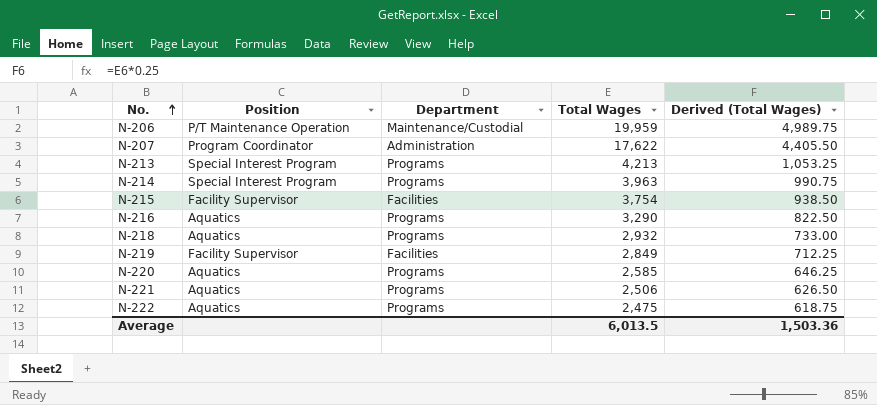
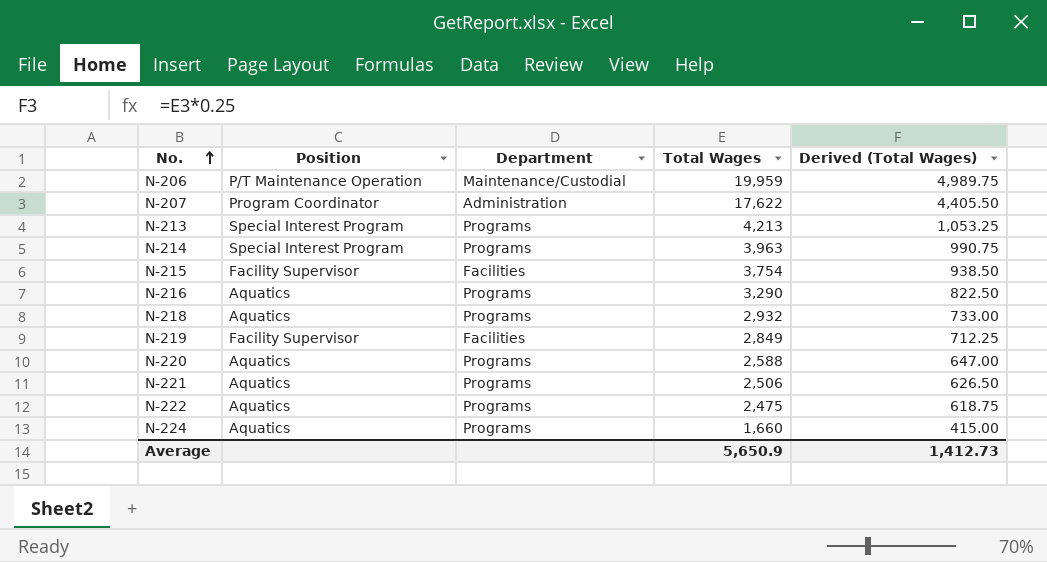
N-220 | Total Wages: 2,585 -> 2,588
N-220 | Derived (Total Wages): 646.25 -> 647.00
row N-224: none -> Aquatics | Programs | 1,660 | 415.00
Average | Total Wages: 6,013.5 -> 5,650.9
Average | Derived (Total Wages): 1,503.36 -> 1,412.73

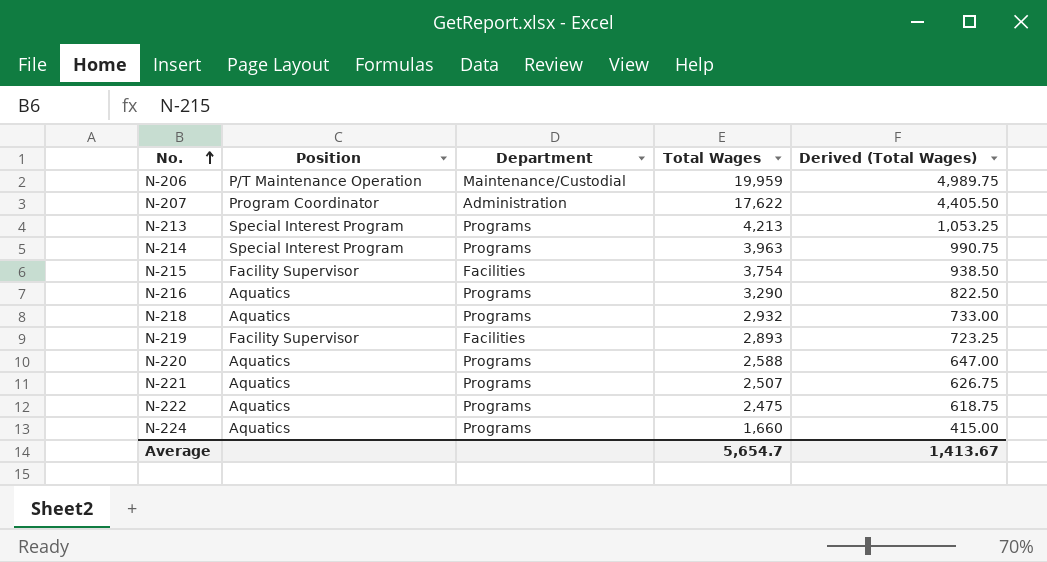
N-219 | Total Wages: 2,849 -> 2,893
N-219 | Derived (Total Wages): 712.25 -> 723.25
N-221 | Total Wages: 2,506 -> 2,507
N-221 | Derived (Total Wages): 626.50 -> 626.75
Average | Total Wages: 5,650.9 -> 5,654.7
Average | Derived (Total Wages): 1,412.73 -> 1,413.67

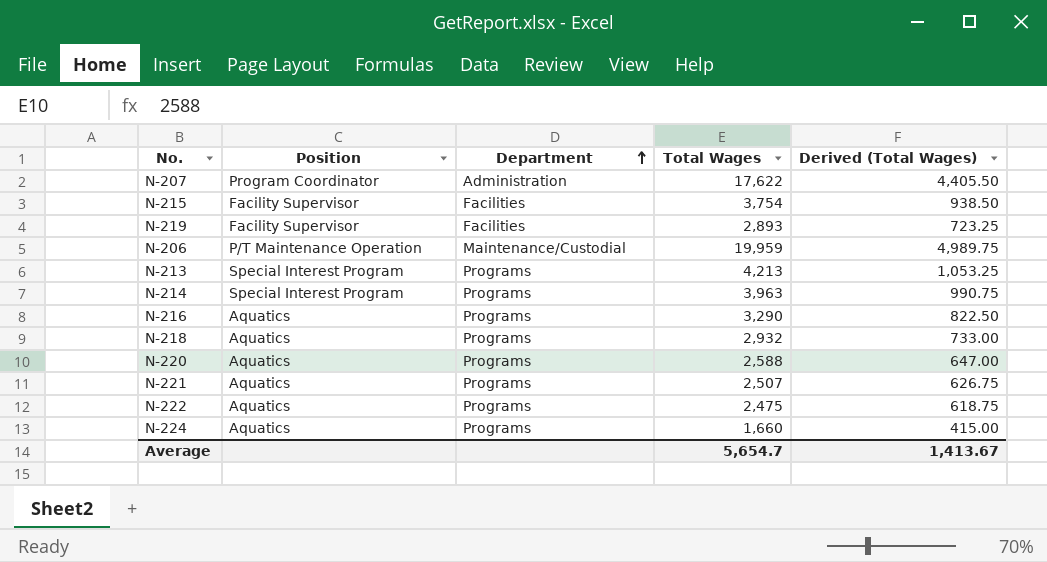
row order: No. ascending -> Department ascending

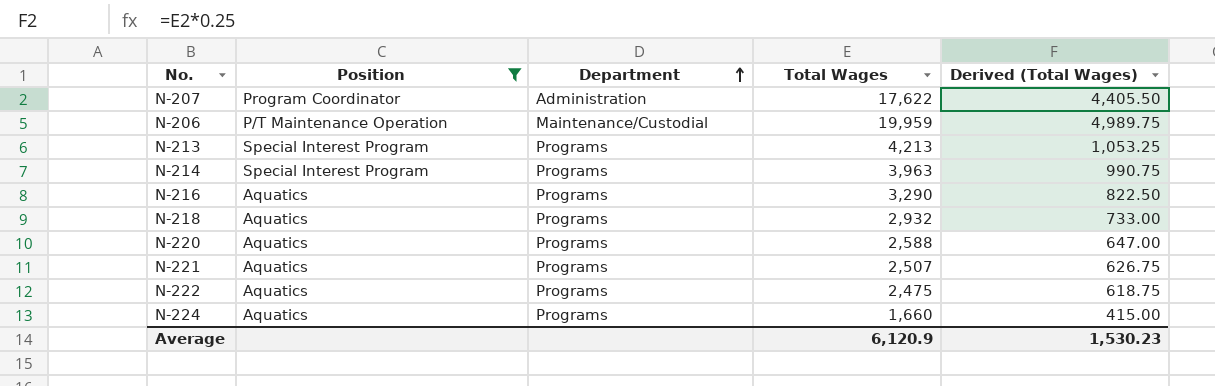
filter: none -> Position != Facility Supervisor
Average | Total Wages: 5,654.7 -> 6,120.9
Average | Derived (Total Wages): 1,413.67 -> 1,530.23

